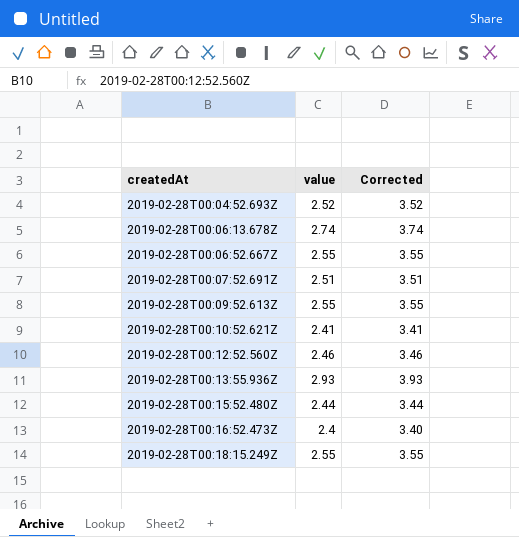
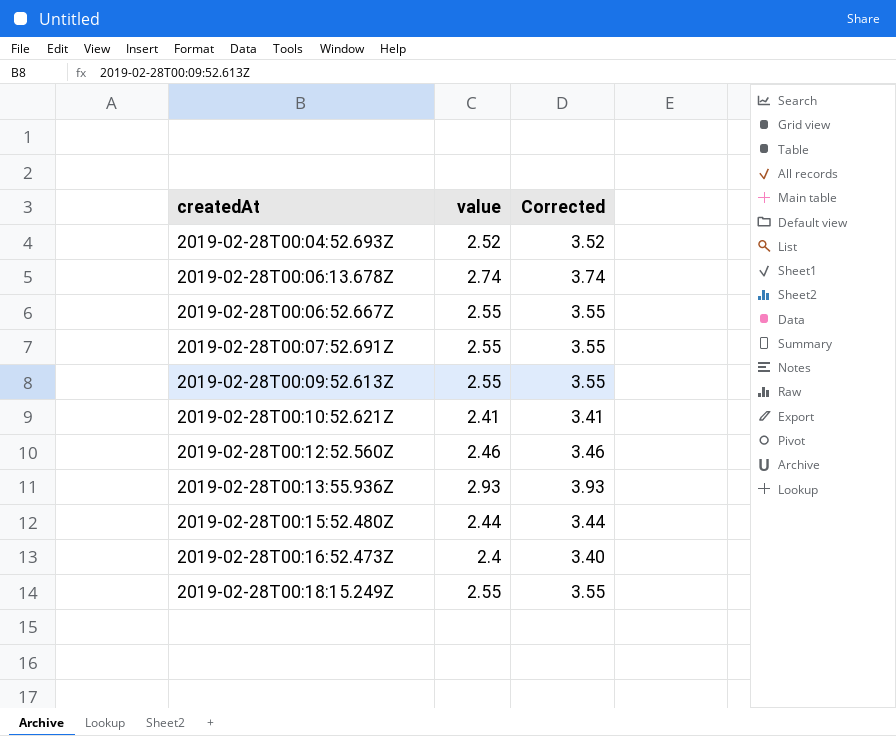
2019-02-28T00:07:52.691Z | value: 2.51 -> 2.55
2019-02-28T00:07:52.691Z | Corrected: 3.51 -> 3.55

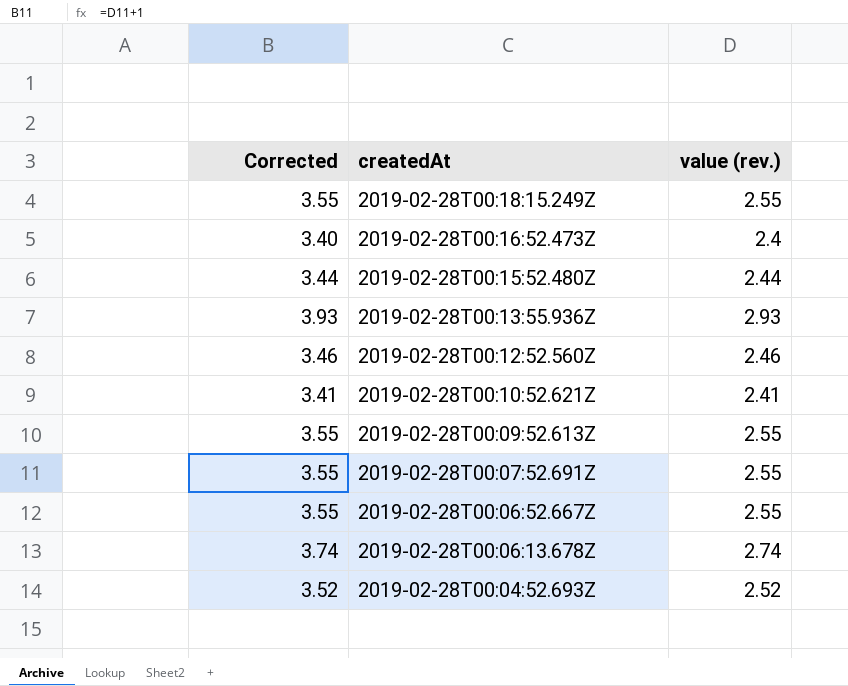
row order: createdAt ascending -> createdAt descending
column Corrected | position: 3 -> 1
column name: value -> value (rev.)

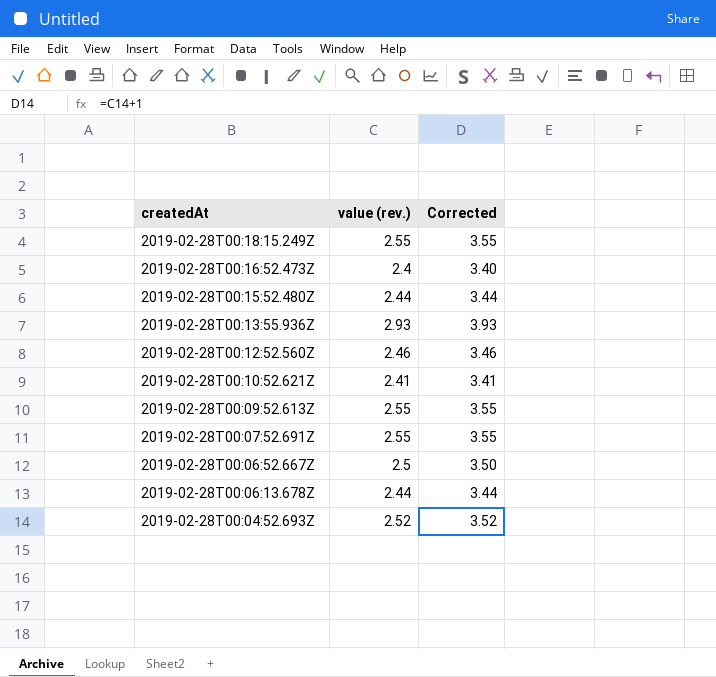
column Corrected | position: 1 -> 3
2019-02-28T00:06:52.667Z | value (rev.): 2.55 -> 2.5
2019-02-28T00:06:52.667Z | Corrected: 3.55 -> 3.50
2019-02-28T00:06:13.678Z | value (rev.): 2.74 -> 2.44
2019-02-28T00:06:13.678Z | Corrected: 3.74 -> 3.44

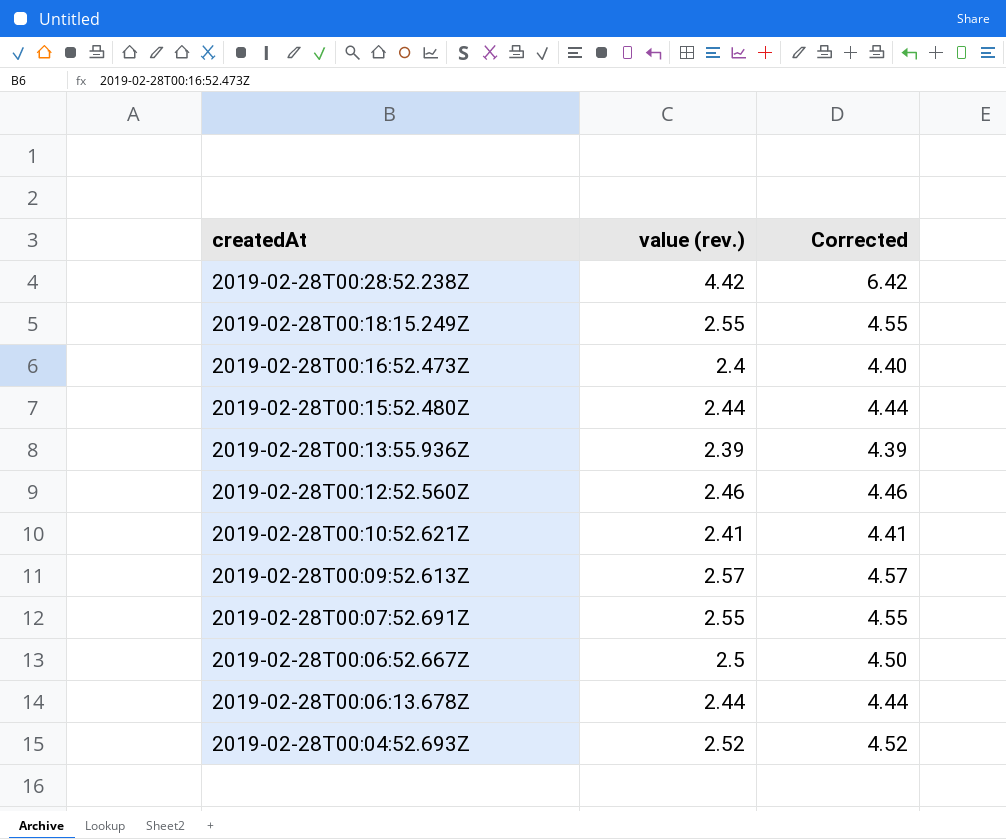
column Corrected | formula: [value (rev.)] + 1 -> [value (rev.)] + 2
row 2019-02-28T00:28:52.238Z: none -> 4.42 | 6.42
2019-02-28T00:13:55.936Z | value (rev.): 2.93 -> 2.39
2019-02-28T00:09:52.613Z | value (rev.): 2.55 -> 2.57

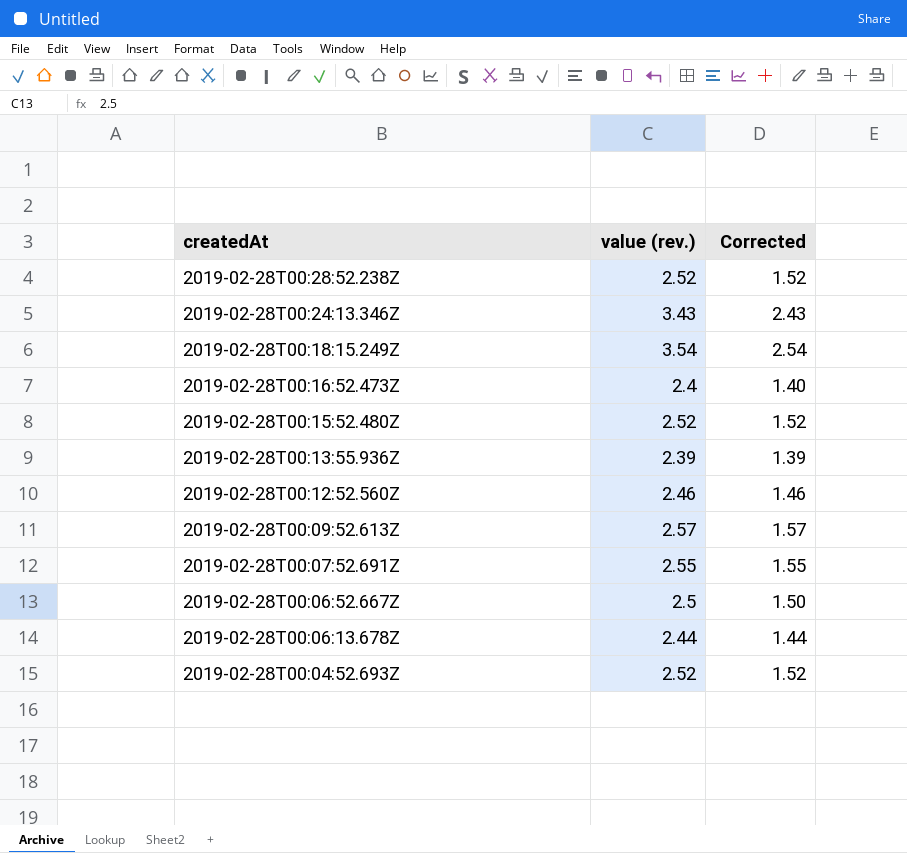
column Corrected | formula: [value (rev.)] + 2 -> [value (rev.)] - 1
row 2019-02-28T00:10:52.621Z: 2.41 | 4.41 -> none
2019-02-28T00:28:52.238Z | value (rev.): 4.42 -> 2.52
row 2019-02-28T00:24:13.346Z: none -> 3.43 | 2.43
2019-02-28T00:18:15.249Z | value (rev.): 2.55 -> 3.54
2019-02-28T00:15:52.480Z | value (rev.): 2.44 -> 2.52

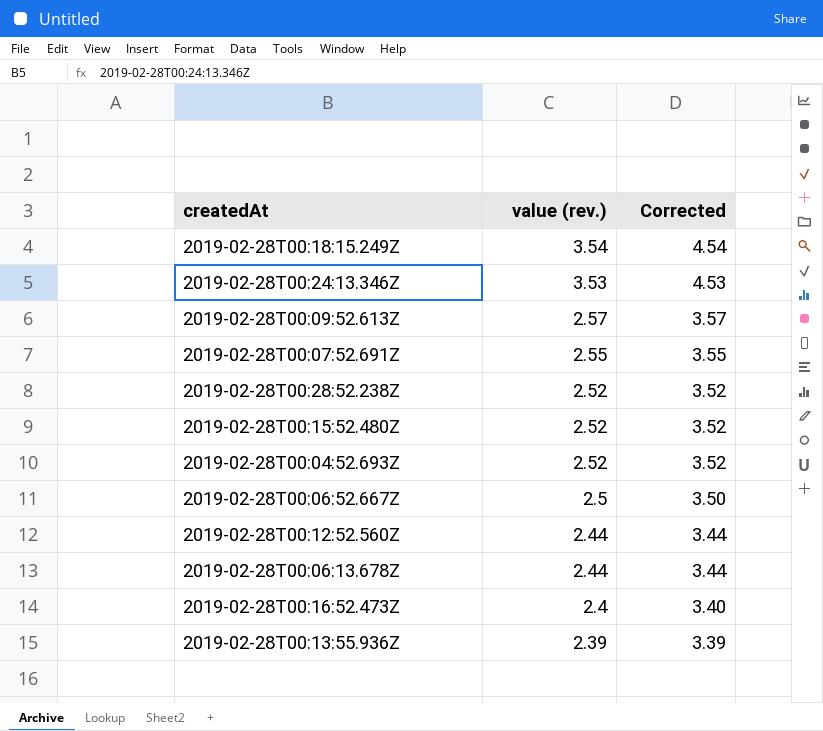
row order: createdAt descending -> value (rev.) descending
column Corrected | formula: [value (rev.)] - 1 -> [value (rev.)] + 1
2019-02-28T00:24:13.346Z | value (rev.): 3.43 -> 3.53
2019-02-28T00:12:52.560Z | value (rev.): 2.46 -> 2.44

